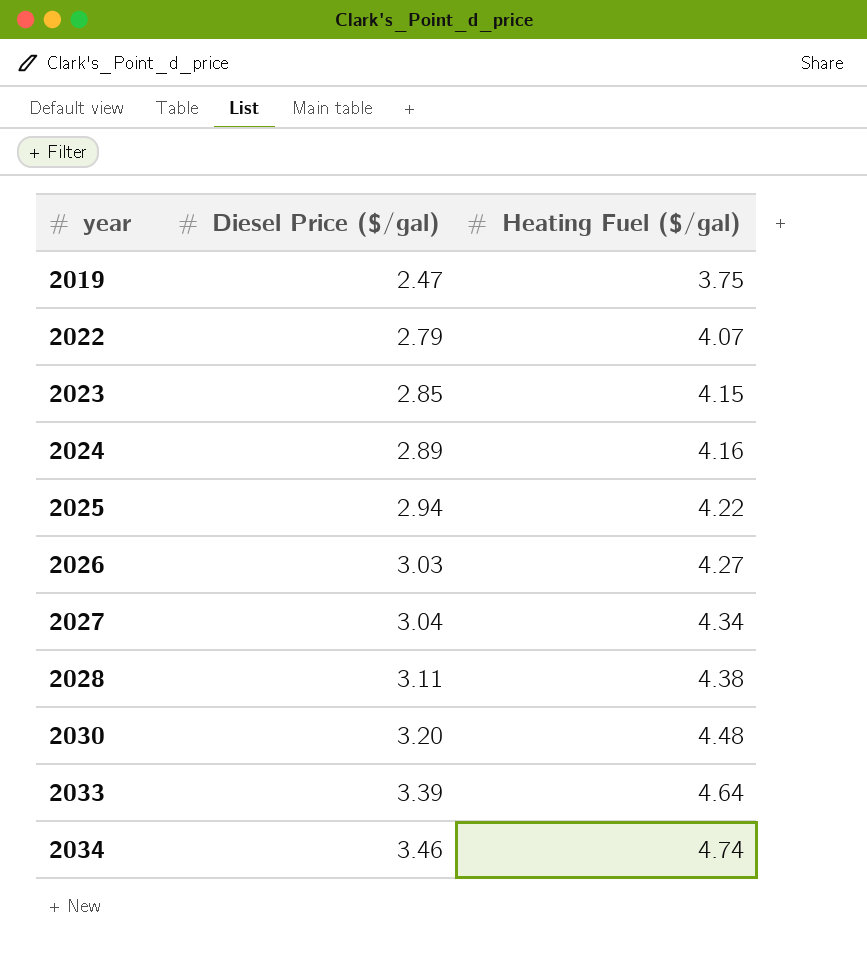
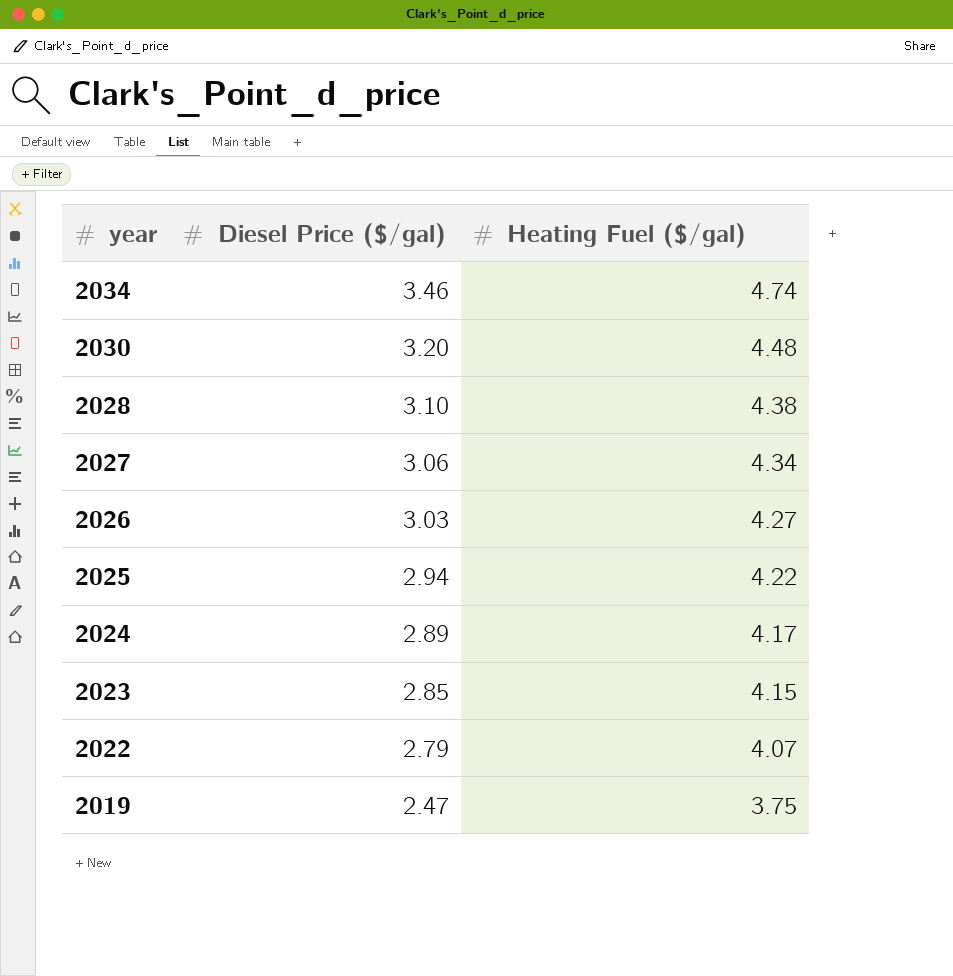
row order: year ascending -> year descending
row 2033: 3.39 | 4.64 -> none
2028 | Diesel Price ($/gal): 3.11 -> 3.10
2027 | Diesel Price ($/gal): 3.04 -> 3.06
2024 | Heating Fuel ($/gal): 4.16 -> 4.17

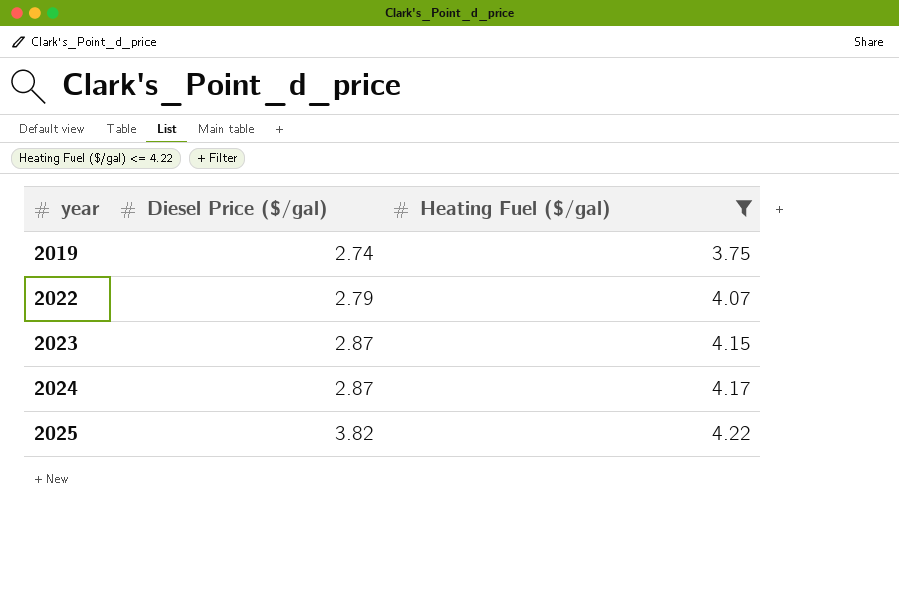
filter: none -> Heating Fuel ($/gal) <= 4.22
row order: year descending -> year ascending
2019 | Diesel Price ($/gal): 2.47 -> 2.74
2023 | Diesel Price ($/gal): 2.85 -> 2.87
2024 | Diesel Price ($/gal): 2.89 -> 2.87
2025 | Diesel Price ($/gal): 2.94 -> 3.82

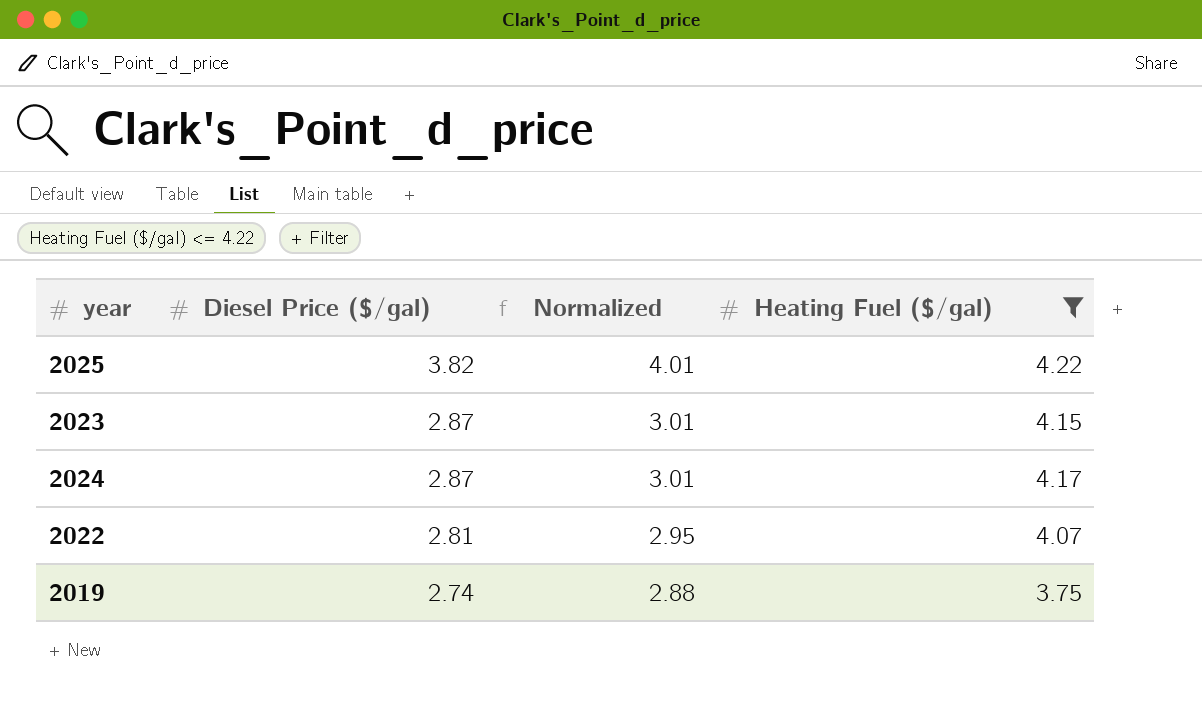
row order: year ascending -> Diesel Price ($/gal) descending
column Normalized | formula: none -> [Diesel Price ($/gal)] * 1.05
2022 | Diesel Price ($/gal): 2.79 -> 2.81

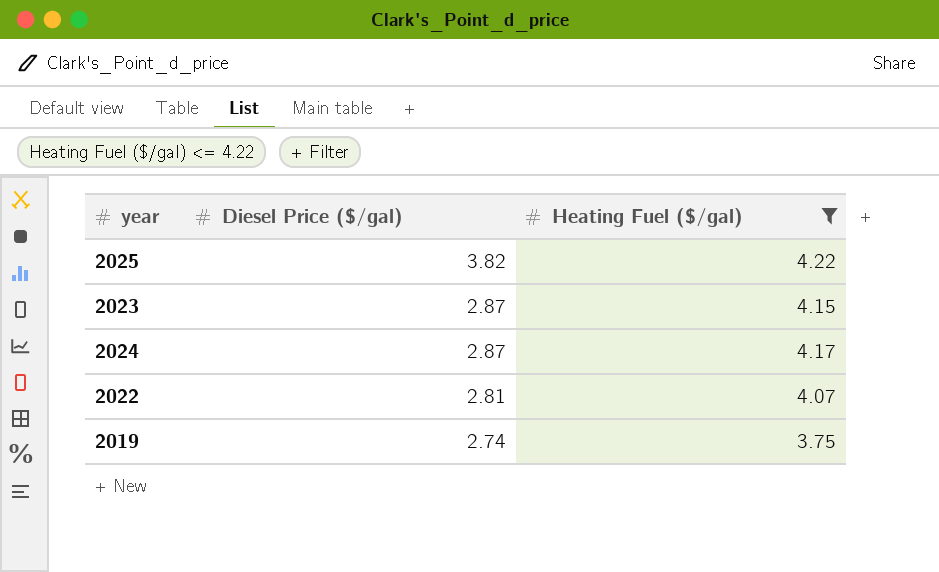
column Normalized | formula: [Diesel Price ($/gal)] * 1.05 -> none

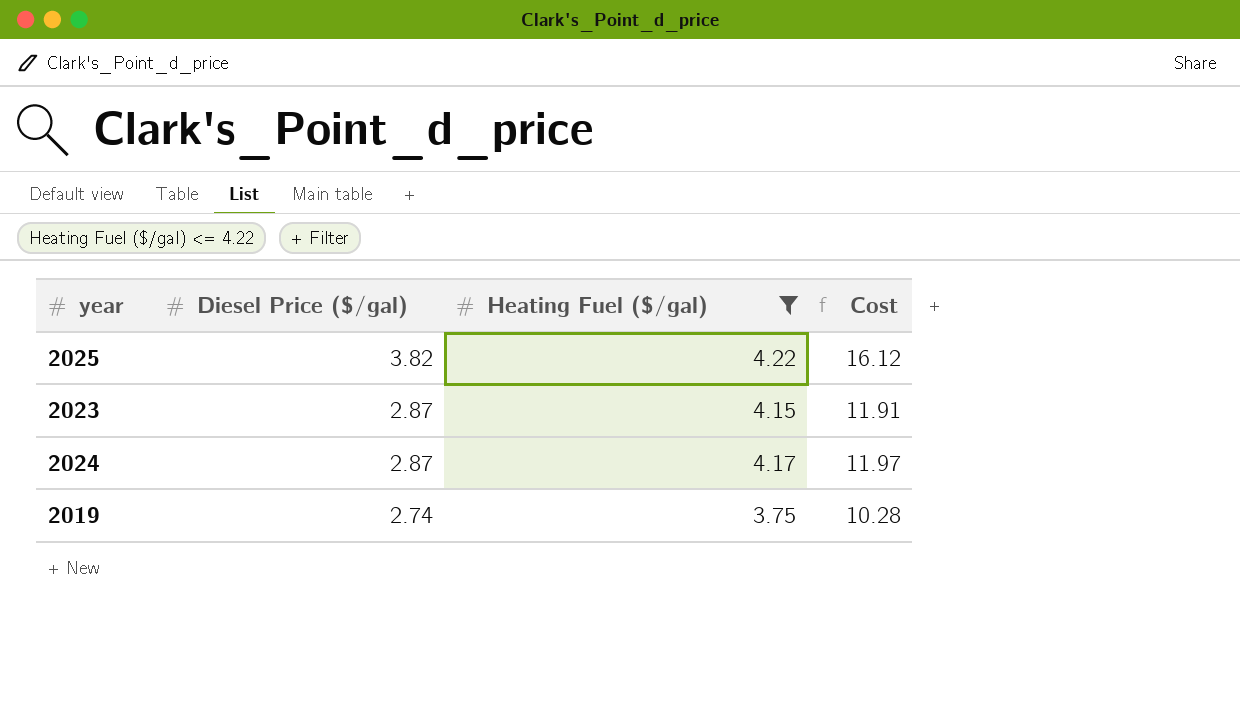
column Cost | formula: none -> [Diesel Price ($/gal)] * [Heating Fuel ($/gal)]
row 2022: 2.81 | 4.07 -> none

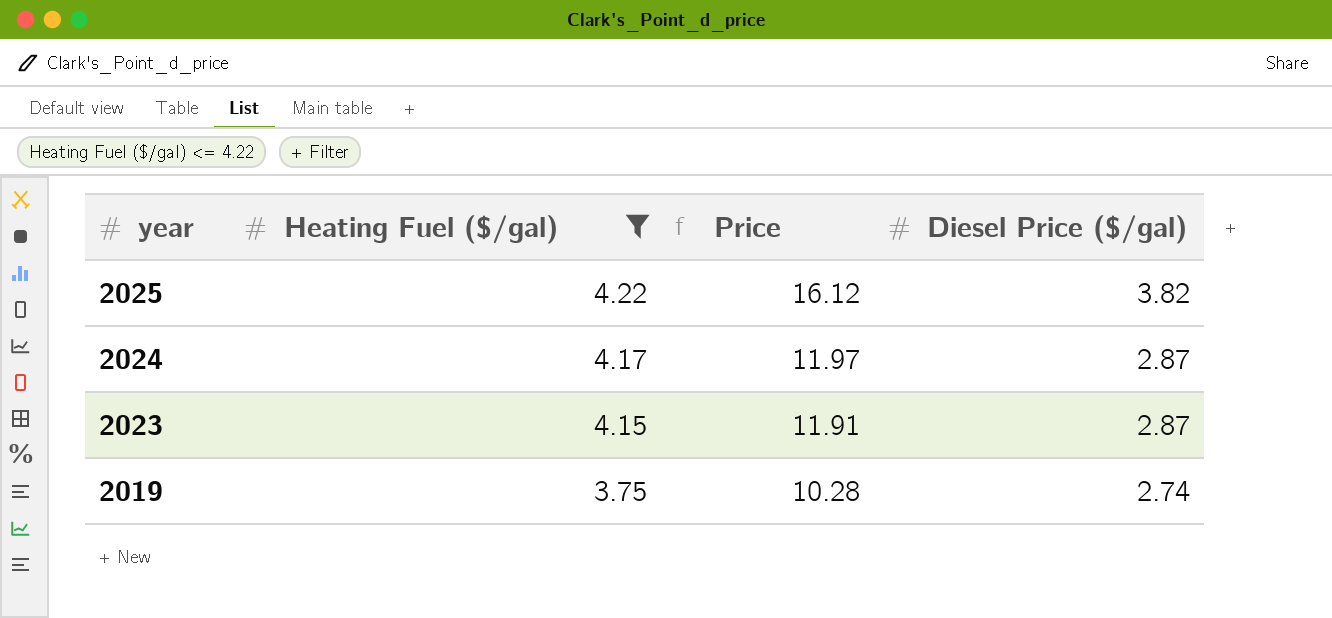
row order: Diesel Price ($/gal) descending -> year descending
column name: Cost -> Price
column Diesel Price ($/gal) | position: 2 -> 4

